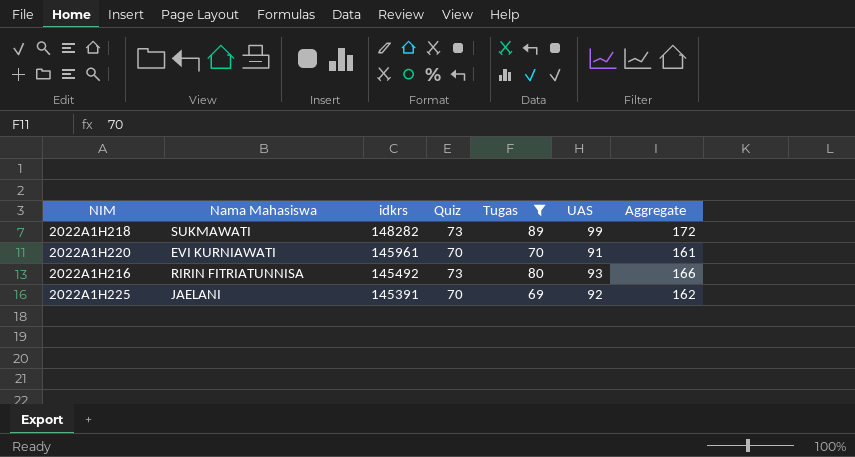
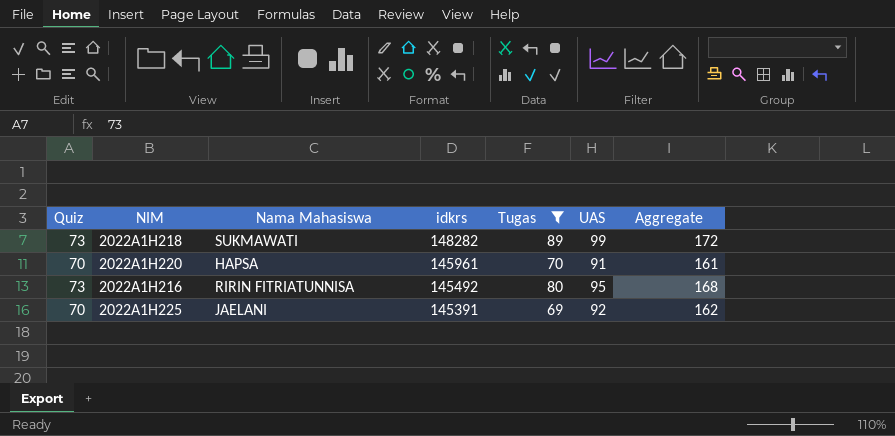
column Quiz | position: 4 -> 1
2022A1H220 | Nama Mahasiswa: EVI KURNIAWATI -> HAPSA
2022A1H216 | UAS: 93 -> 95
2022A1H216 | Aggregate: 166 -> 168

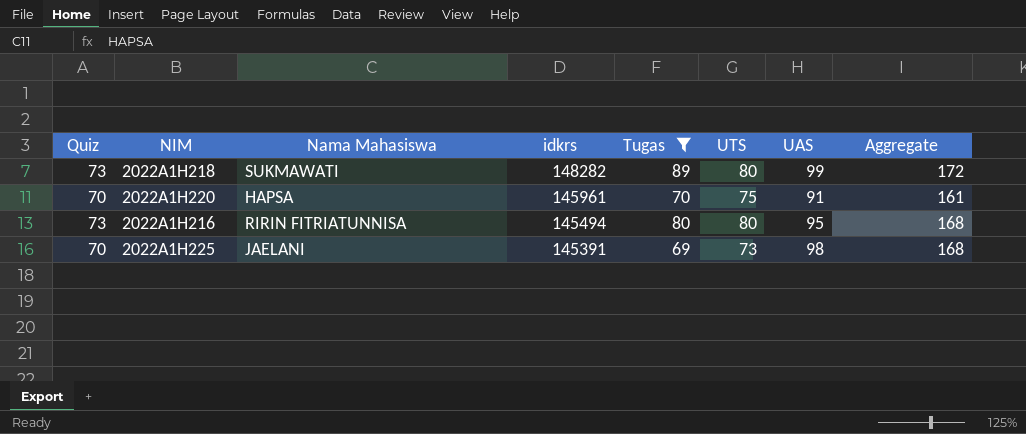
column UTS | position: none -> 6
2022A1H216 | idkrs: 145492 -> 145494
2022A1H225 | UAS: 92 -> 98
2022A1H225 | Aggregate: 162 -> 168

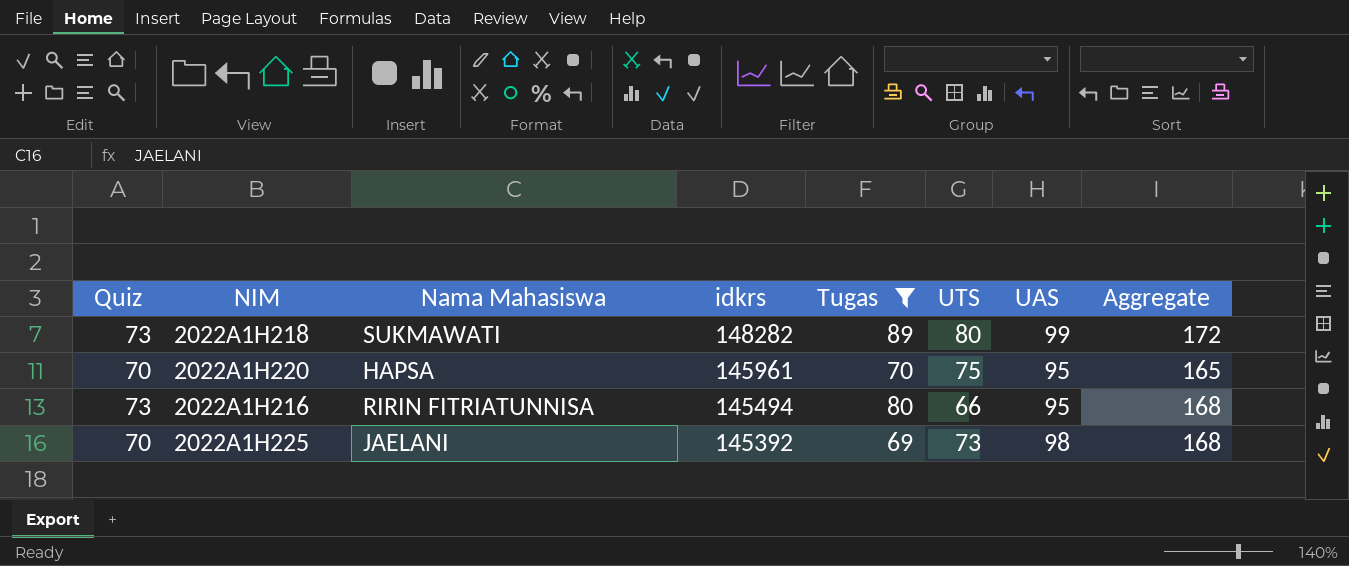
2022A1H220 | UAS: 91 -> 95
2022A1H220 | Aggregate: 161 -> 165
2022A1H216 | UTS: 80 -> 66
2022A1H225 | idkrs: 145391 -> 145392

